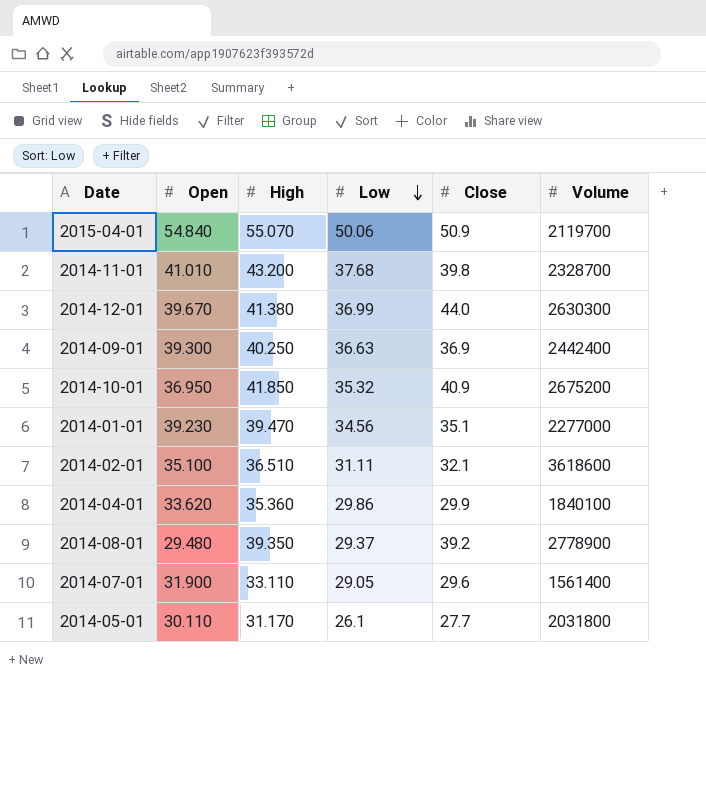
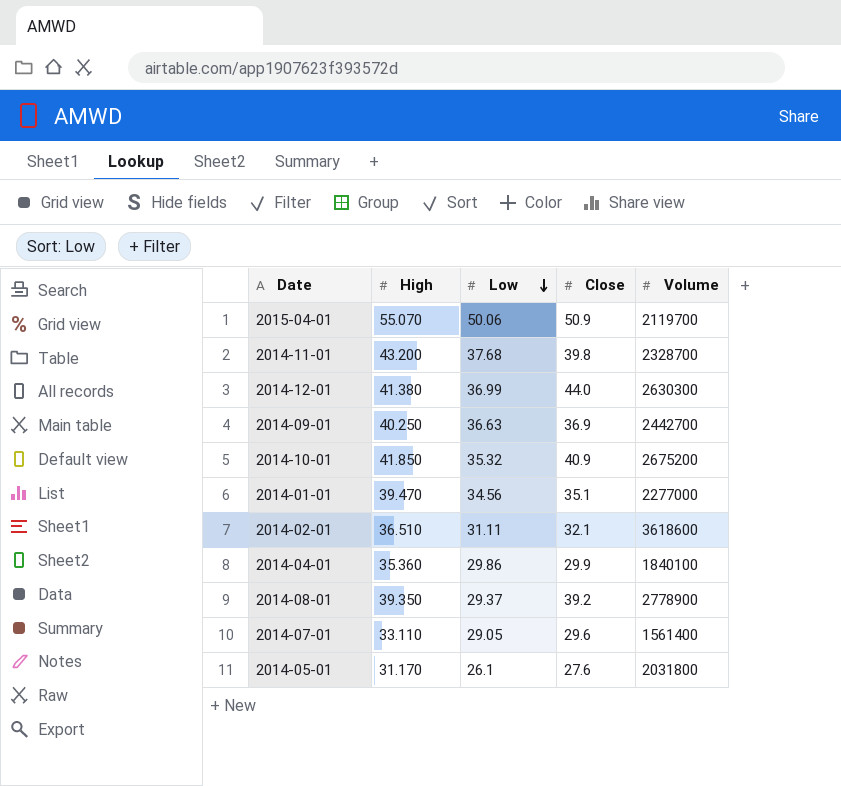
column Open | position: 2 -> none
2014-09-01 | Volume: 2442400 -> 2442700
2014-05-01 | Close: 27.7 -> 27.6

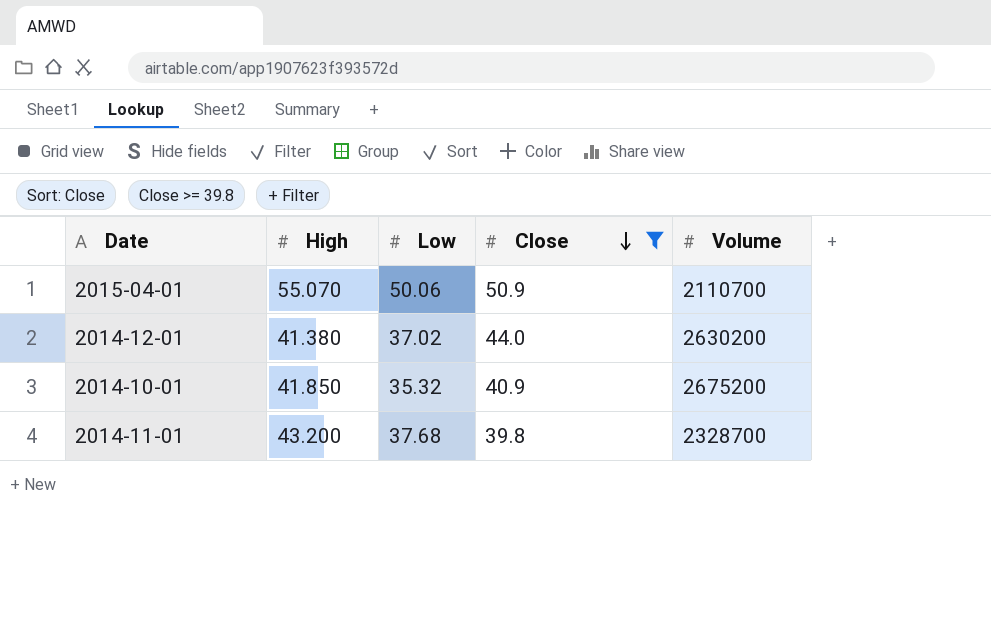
filter: none -> Close >= 39.8
row order: Low descending -> Close descending
2015-04-01 | Volume: 2119700 -> 2110700
2014-12-01 | Low: 36.99 -> 37.02
2014-12-01 | Volume: 2630300 -> 2630200

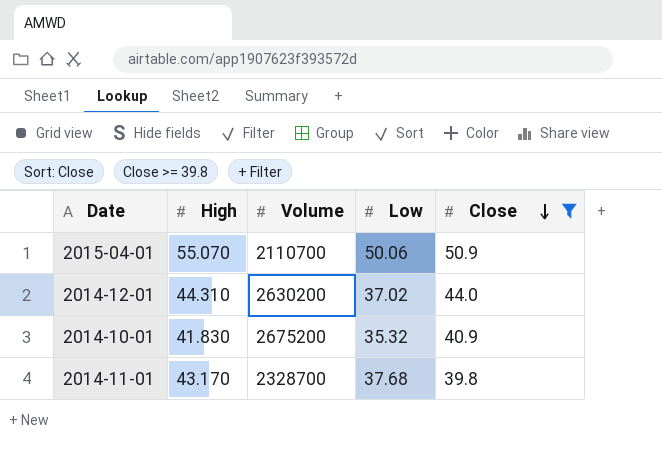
column Volume | position: 5 -> 3
2014-12-01 | High: 41.380 -> 44.310
2014-10-01 | High: 41.850 -> 41.830
2014-11-01 | High: 43.200 -> 43.170

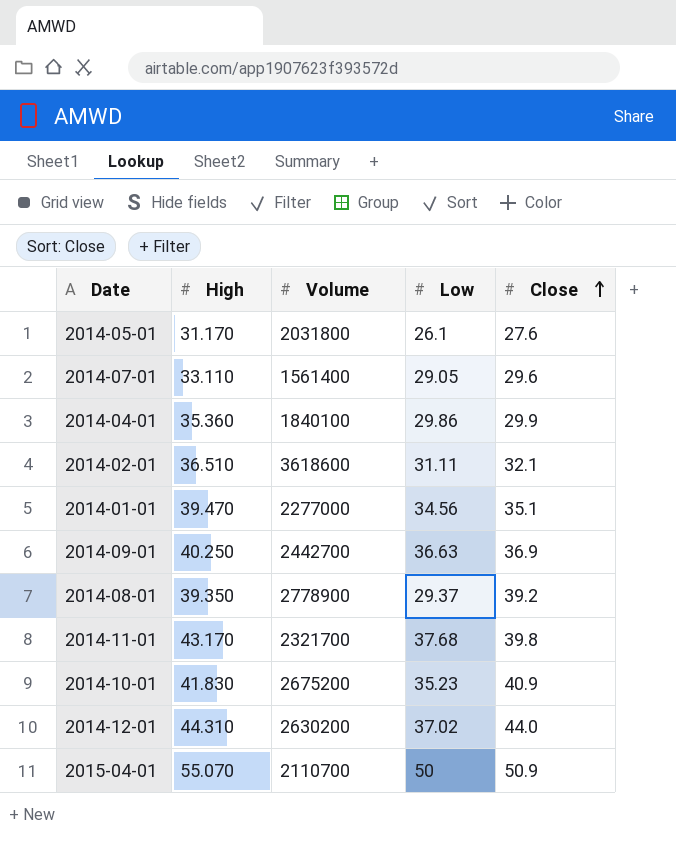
filter: Close >= 39.8 -> none
row order: Close descending -> Close ascending
2014-11-01 | Volume: 2328700 -> 2321700
2014-10-01 | Low: 35.32 -> 35.23
2015-04-01 | Low: 50.06 -> 50

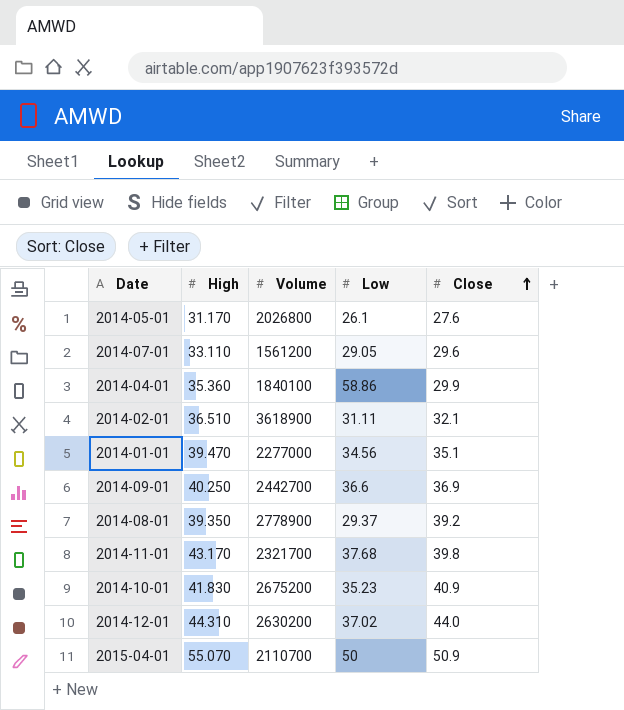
2014-05-01 | Volume: 2031800 -> 2026800
2014-07-01 | Volume: 1561400 -> 1561200
2014-04-01 | Low: 29.86 -> 58.86
2014-02-01 | Volume: 3618600 -> 3618900
2014-09-01 | Low: 36.63 -> 36.6

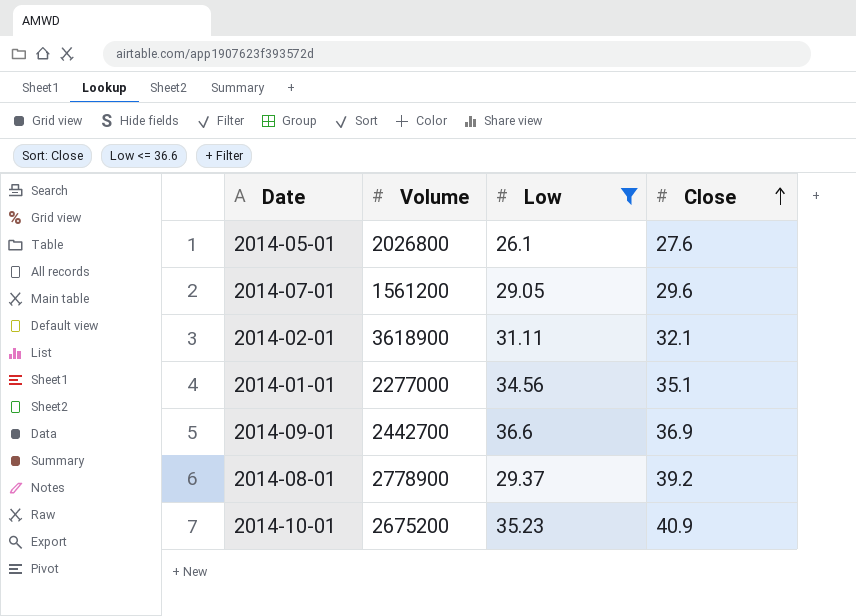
filter: none -> Low <= 36.6
column High | position: 2 -> none

